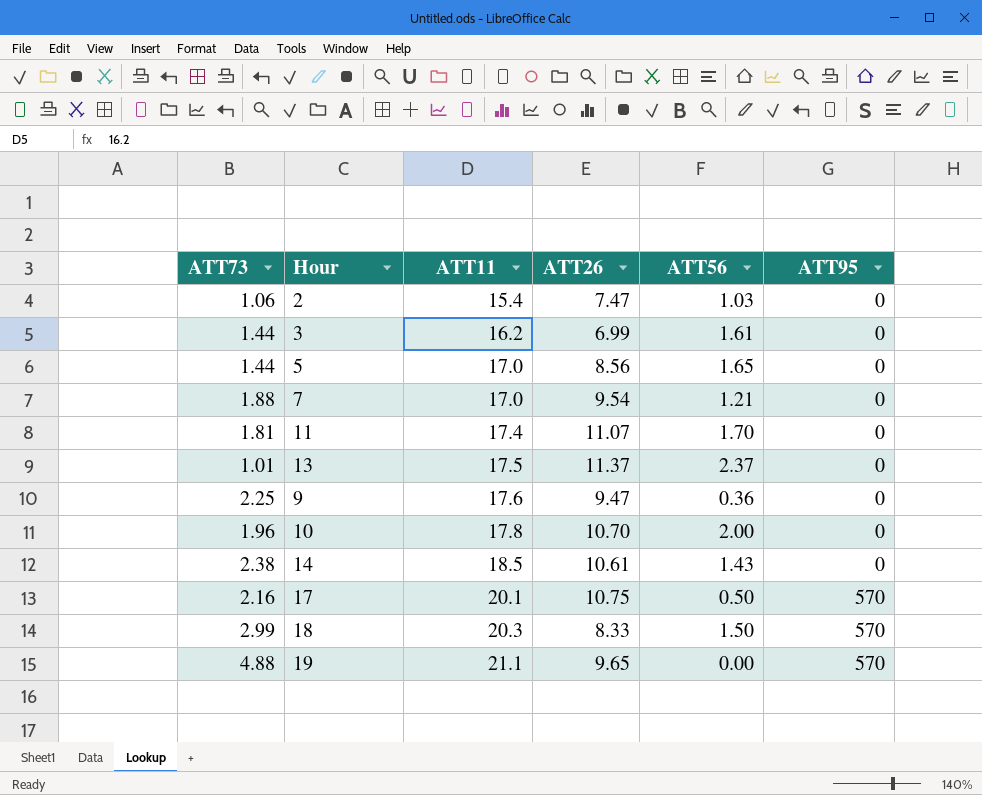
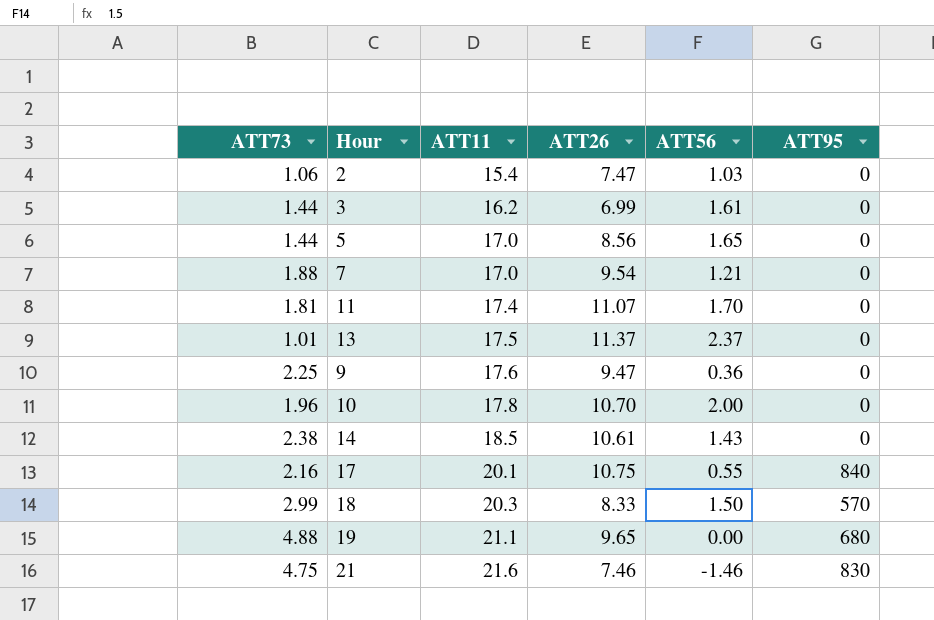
17 | ATT56: 0.50 -> 0.55
17 | ATT95: 570 -> 840
19 | ATT95: 570 -> 680
row 21: none -> 4.75 | 21.6 | 7.46 | -1.46 | 830

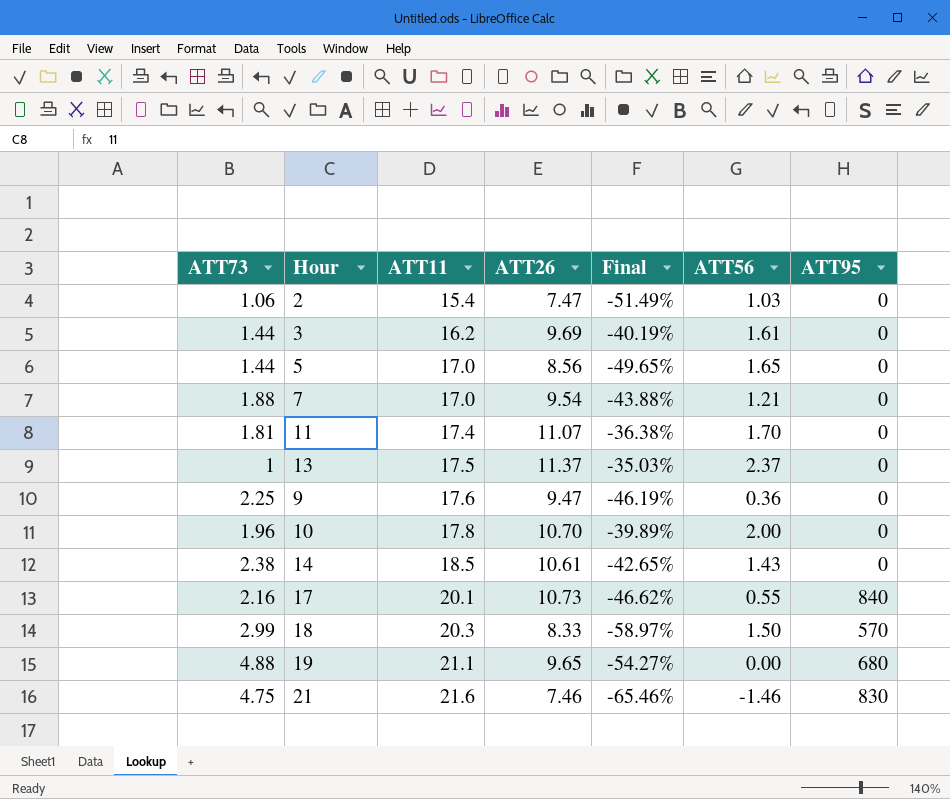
column Final | formula: none -> ([ATT26] - [ATT11]) / [ATT11]
3 | ATT26: 6.99 -> 9.69
13 | ATT73: 1.01 -> 1
17 | ATT26: 10.75 -> 10.73

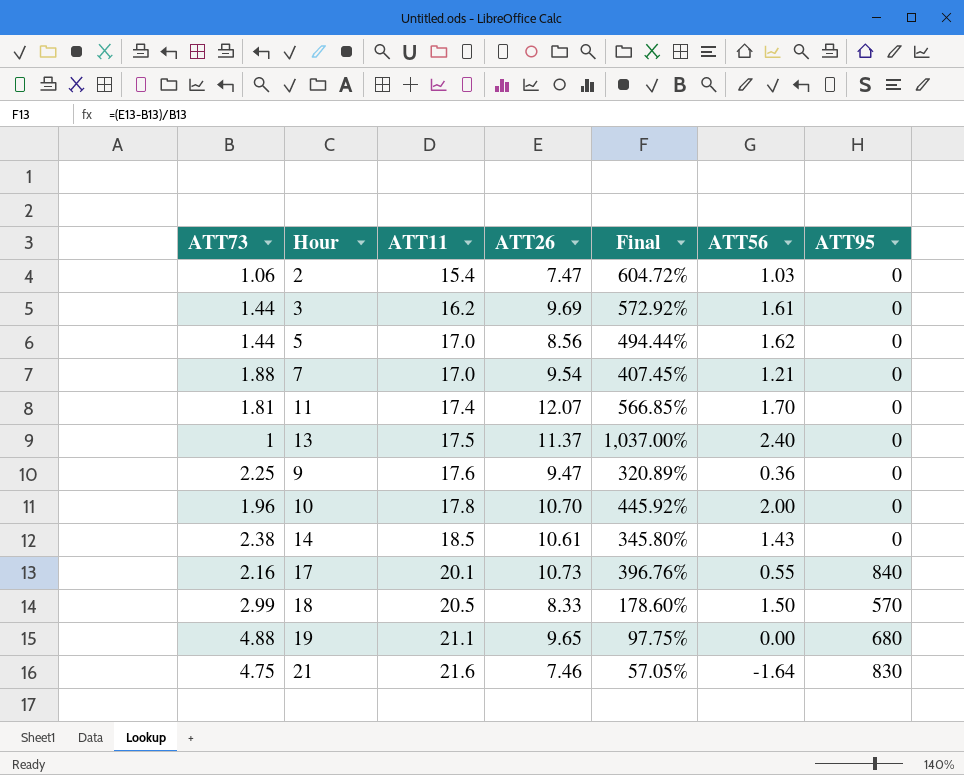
column Final | formula: ([ATT26] - [ATT11]) / [ATT11] -> ([ATT26] - [ATT73]) / [ATT73]
5 | ATT56: 1.65 -> 1.62
11 | ATT26: 11.07 -> 12.07
13 | ATT56: 2.37 -> 2.40
18 | ATT11: 20.3 -> 20.5
21 | ATT56: -1.46 -> -1.64

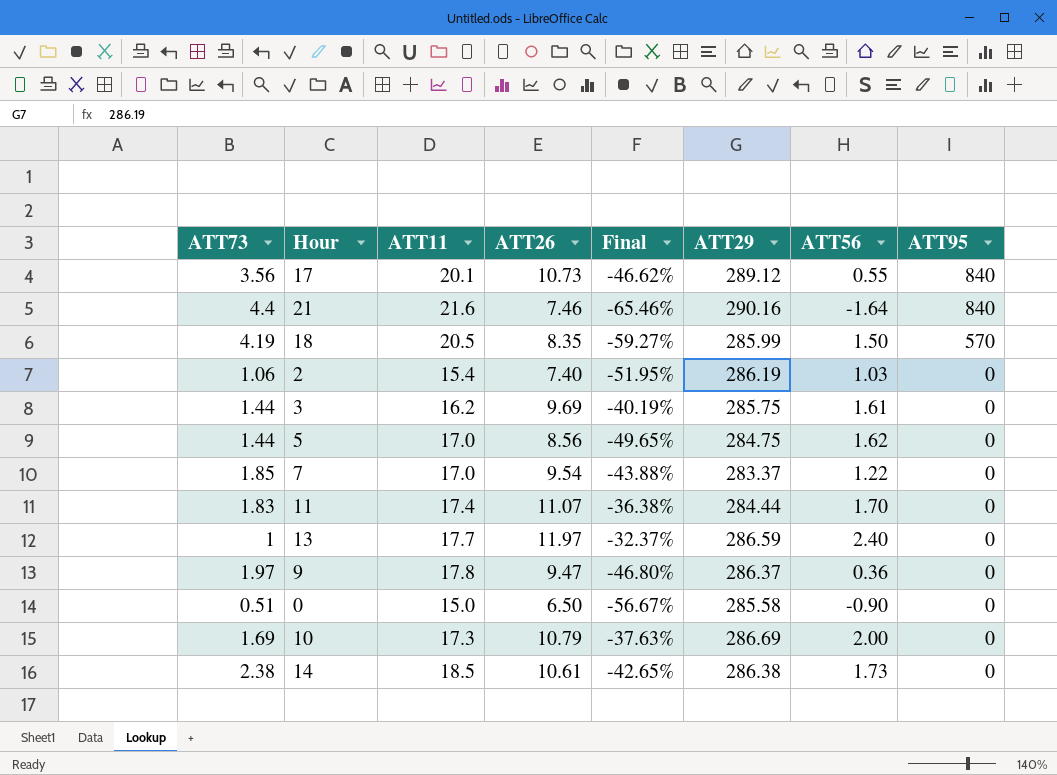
row order: ATT11 ascending -> ATT95 descending
column Final | formula: ([ATT26] - [ATT73]) / [ATT73] -> ([ATT26] - [ATT11]) / [ATT11]
column ATT29 | position: none -> 6
row 19: 4.88 | 21.1 | 9.65 | 97.75% | 0.00 | 680 -> none
17 | ATT73: 2.16 -> 3.56
21 | ATT73: 4.75 -> 4.4
21 | ATT95: 830 -> 840
18 | ATT73: 2.99 -> 4.19
18 | ATT26: 8.33 -> 8.35
2 | ATT26: 7.47 -> 7.40
7 | ATT73: 1.88 -> 1.85
7 | ATT56: 1.21 -> 1.22
11 | ATT73: 1.81 -> 1.83
11 | ATT26: 12.07 -> 11.07
13 | ATT11: 17.5 -> 17.7
13 | ATT26: 11.37 -> 11.97
9 | ATT73: 2.25 -> 1.97
9 | ATT11: 17.6 -> 17.8
row 0: none -> 0.51 | 15.0 | 6.50 | -56.67% | 285.58 | -0.90 | 0
10 | ATT73: 1.96 -> 1.69
10 | ATT11: 17.8 -> 17.3
10 | ATT26: 10.70 -> 10.79
14 | ATT56: 1.43 -> 1.73

